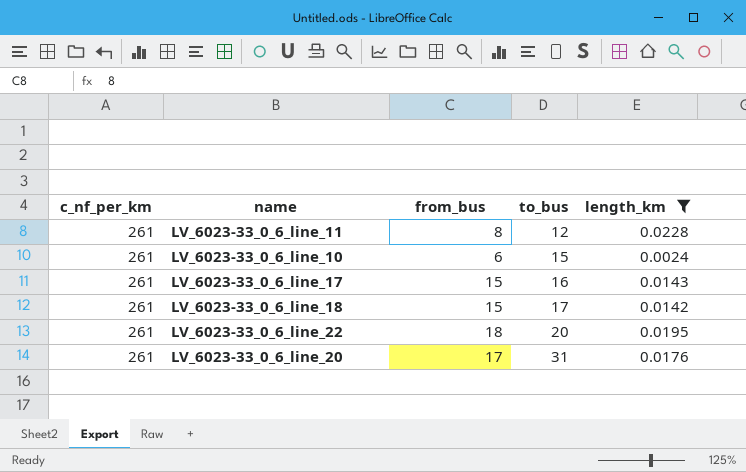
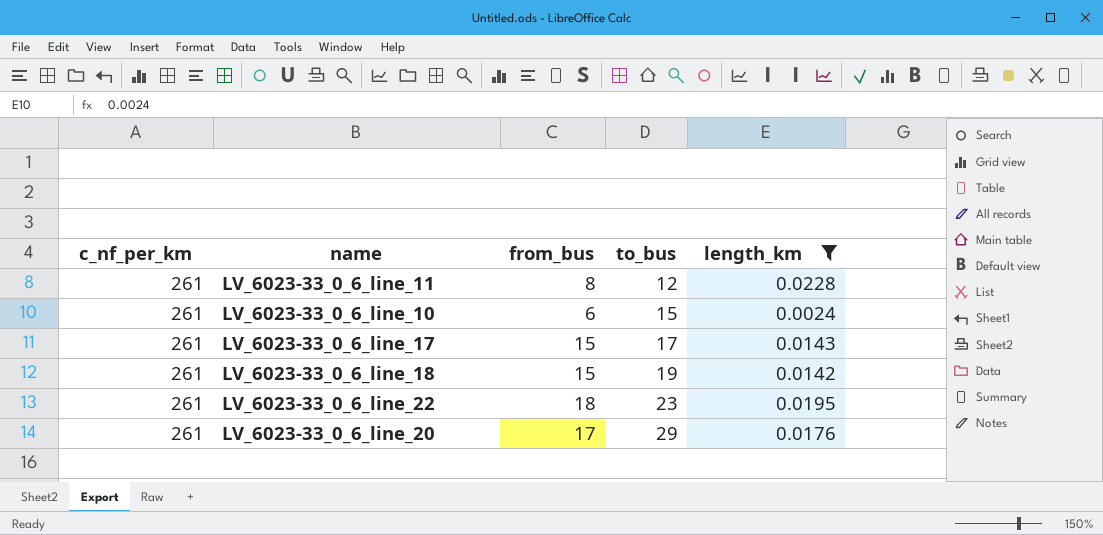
LV_6023-33_0_6_line_17 | to_bus: 16 -> 17
LV_6023-33_0_6_line_18 | to_bus: 17 -> 19
LV_6023-33_0_6_line_22 | to_bus: 20 -> 23
LV_6023-33_0_6_line_20 | to_bus: 31 -> 29

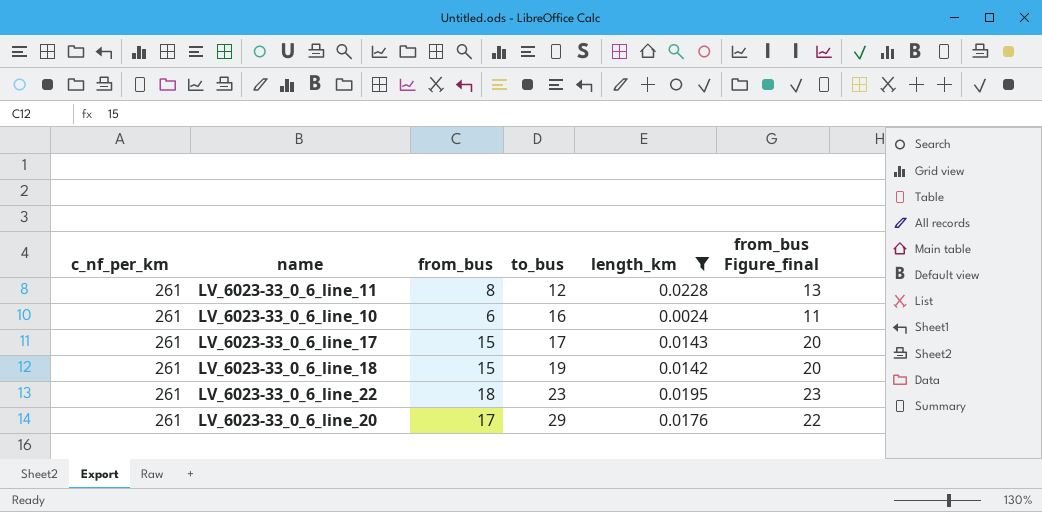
column from_bus Figure_final | formula: none -> [from_bus] + 5
LV_6023-33_0_6_line_10 | to_bus: 15 -> 16

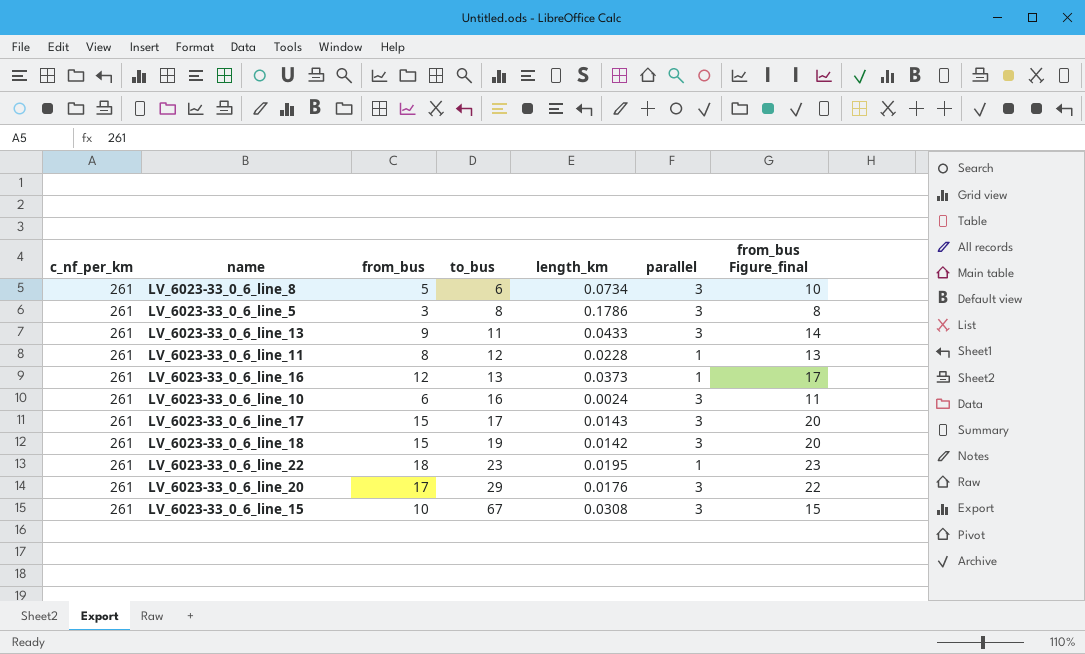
filter: length_km <= 0.0228 -> none
column parallel | position: none -> 6

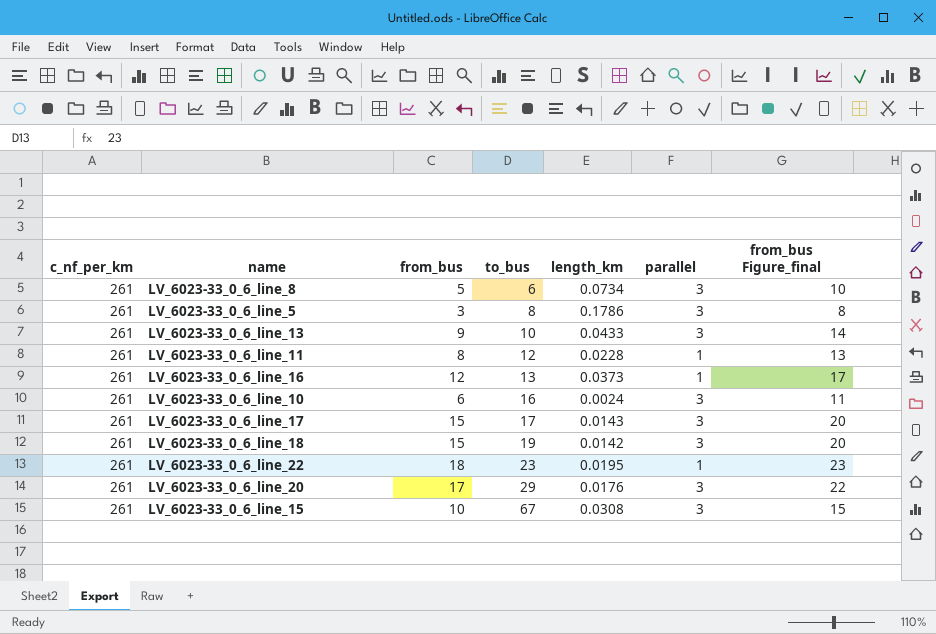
LV_6023-33_0_6_line_13 | to_bus: 11 -> 10

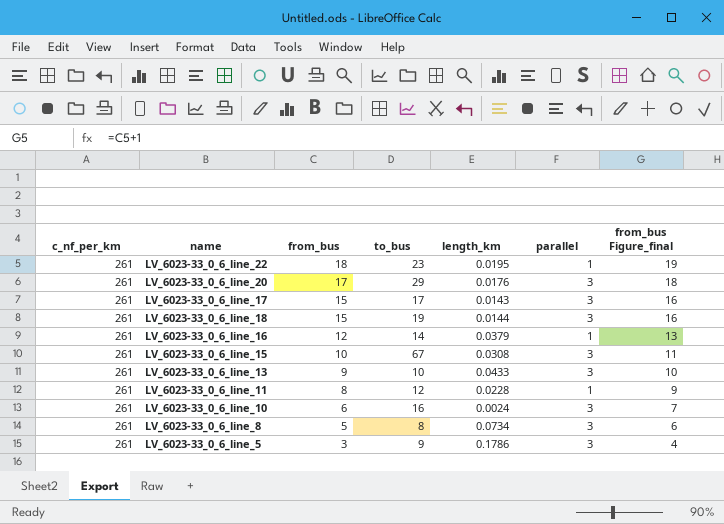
row order: to_bus ascending -> from_bus descending
column from_bus Figure_final | formula: [from_bus] + 5 -> [from_bus] + 1
LV_6023-33_0_6_line_18 | length_km: 0.0142 -> 0.0144
LV_6023-33_0_6_line_16 | to_bus: 13 -> 14
LV_6023-33_0_6_line_16 | length_km: 0.0373 -> 0.0379
LV_6023-33_0_6_line_8 | to_bus: 6 -> 8
LV_6023-33_0_6_line_5 | to_bus: 8 -> 9

